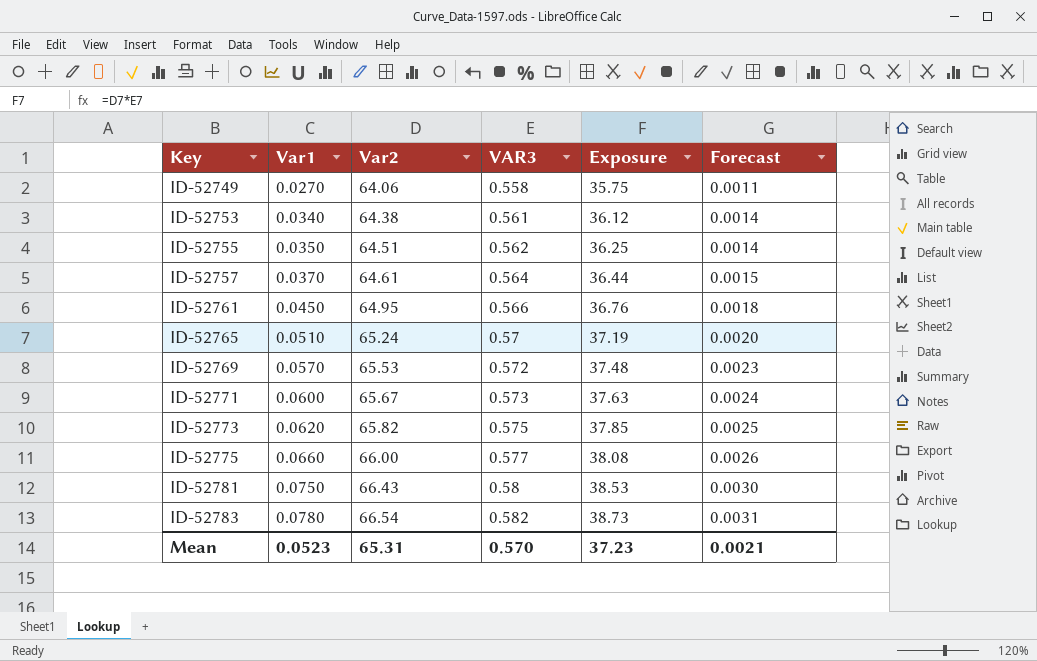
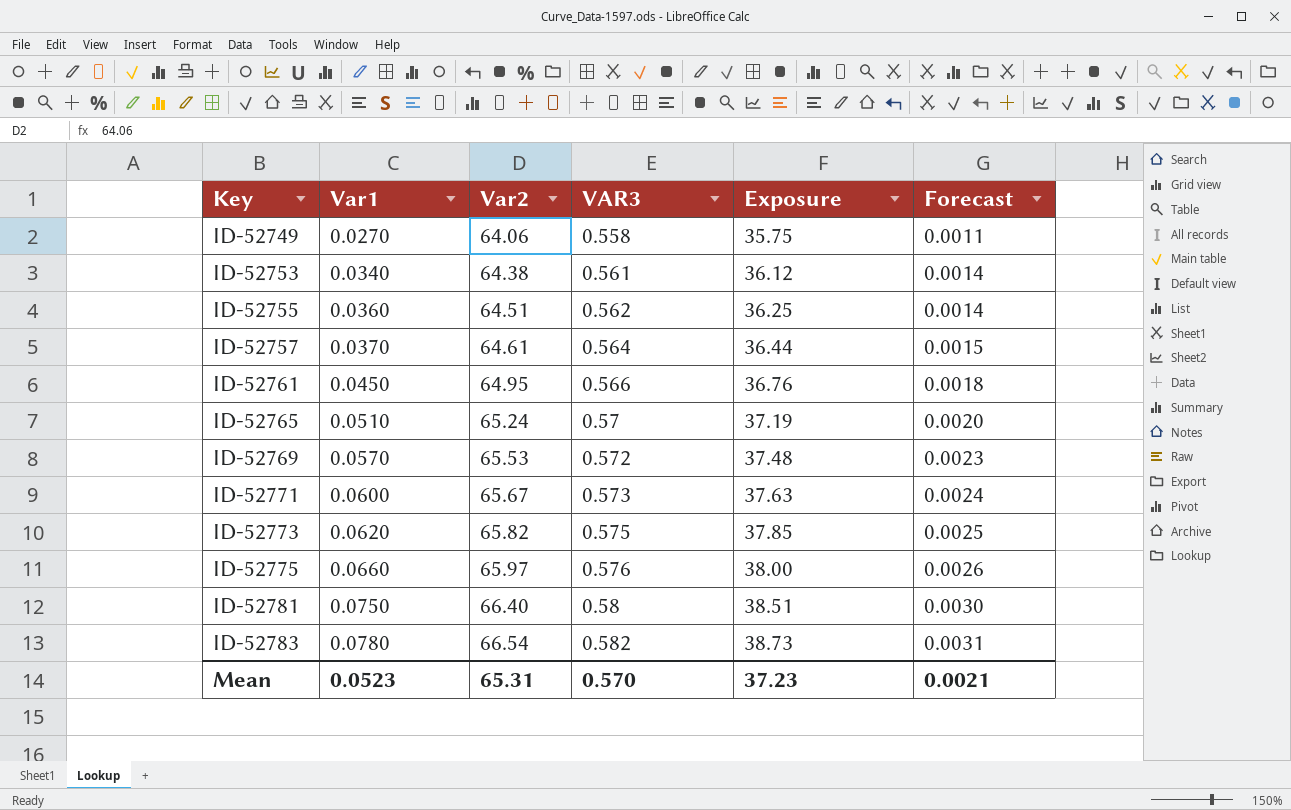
ID-52755 | Var1: 0.0350 -> 0.0360
ID-52775 | Var2: 66.00 -> 65.97
ID-52775 | VAR3: 0.577 -> 0.576
ID-52775 | Exposure: 38.08 -> 38.00
ID-52781 | Var2: 66.43 -> 66.40
ID-52781 | Exposure: 38.53 -> 38.51

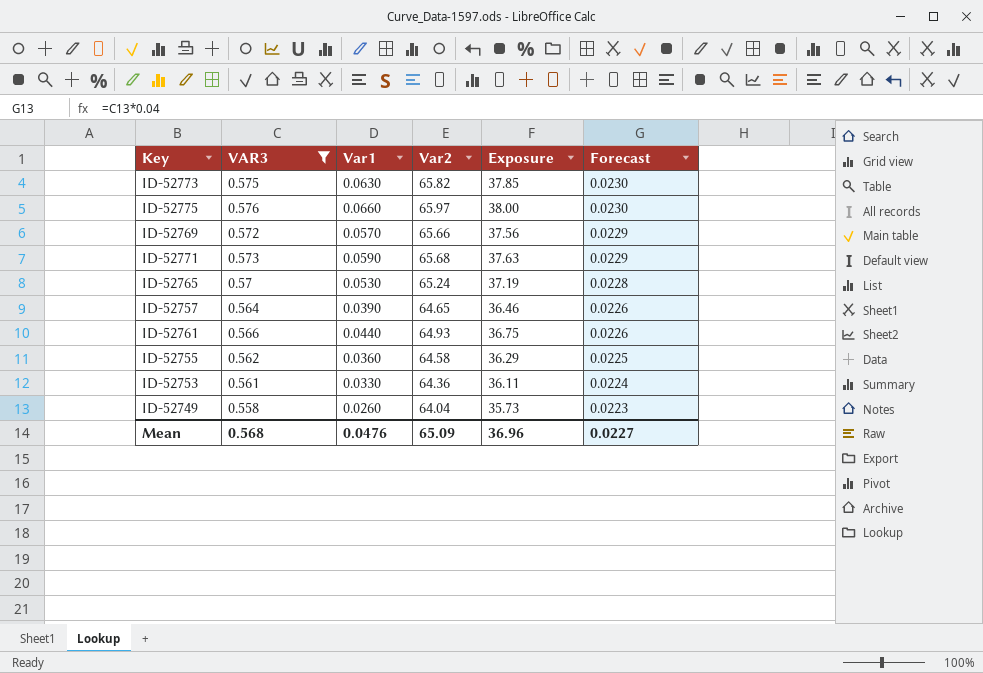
filter: none -> VAR3 <= 0.576
row order: Key ascending -> Forecast descending
column VAR3 | position: 4 -> 2
column Forecast | formula: [Var1] * 0.04 -> [VAR3] * 0.04
ID-52773 | Var1: 0.0620 -> 0.0630
ID-52769 | Var2: 65.53 -> 65.66
ID-52769 | Exposure: 37.48 -> 37.56
ID-52771 | Var1: 0.0600 -> 0.0590
ID-52771 | Var2: 65.67 -> 65.68
ID-52765 | Var1: 0.0510 -> 0.0530
ID-52757 | Var1: 0.0370 -> 0.0390
ID-52757 | Var2: 64.61 -> 64.65
ID-52757 | Exposure: 36.44 -> 36.46
ID-52761 | Var1: 0.0450 -> 0.0440
ID-52761 | Var2: 64.95 -> 64.93
ID-52761 | Exposure: 36.76 -> 36.75
ID-52755 | Var2: 64.51 -> 64.58
ID-52755 | Exposure: 36.25 -> 36.29
ID-52753 | Var1: 0.0340 -> 0.0330
ID-52753 | Var2: 64.38 -> 64.36
ID-52753 | Exposure: 36.12 -> 36.11
ID-52749 | Var1: 0.0270 -> 0.0260
ID-52749 | Var2: 64.06 -> 64.04
ID-52749 | Exposure: 35.75 -> 35.73
Mean | VAR3: 0.570 -> 0.568
Mean | Var1: 0.0523 -> 0.0476
Mean | Var2: 65.31 -> 65.09
Mean | Exposure: 37.23 -> 36.96
Mean | Forecast: 0.0021 -> 0.0227

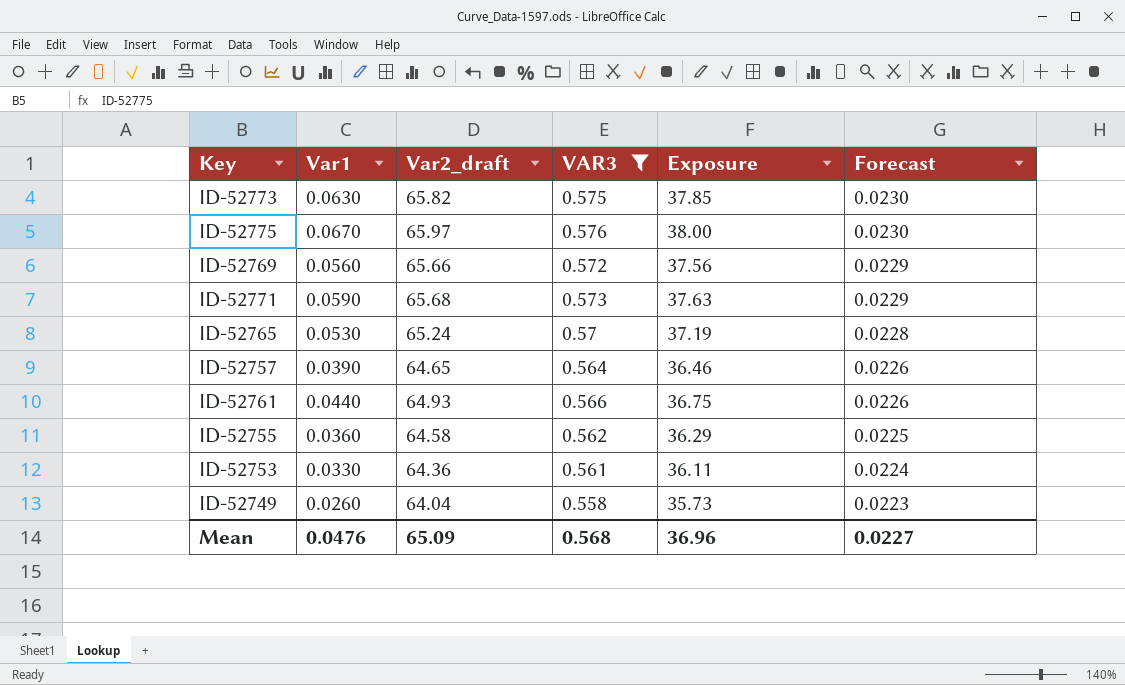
column name: Var2 -> Var2_draft
column VAR3 | position: 2 -> 4
ID-52775 | Var1: 0.0660 -> 0.0670
ID-52769 | Var1: 0.0570 -> 0.0560

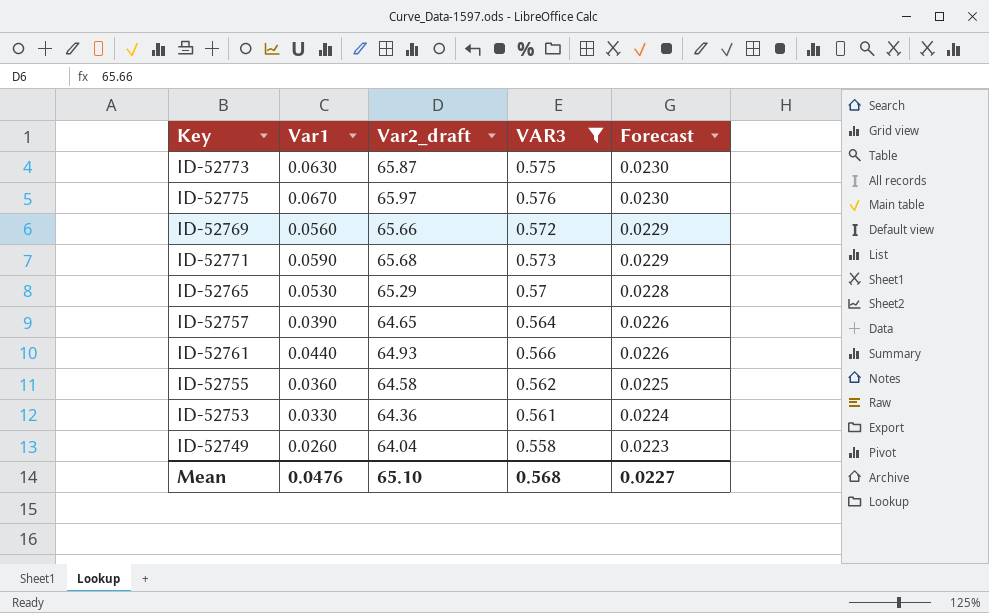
column Exposure | formula: [Var2_draft] * [VAR3] -> none
ID-52773 | Var2_draft: 65.82 -> 65.87
ID-52765 | Var2_draft: 65.24 -> 65.29
Mean | Var2_draft: 65.09 -> 65.10

